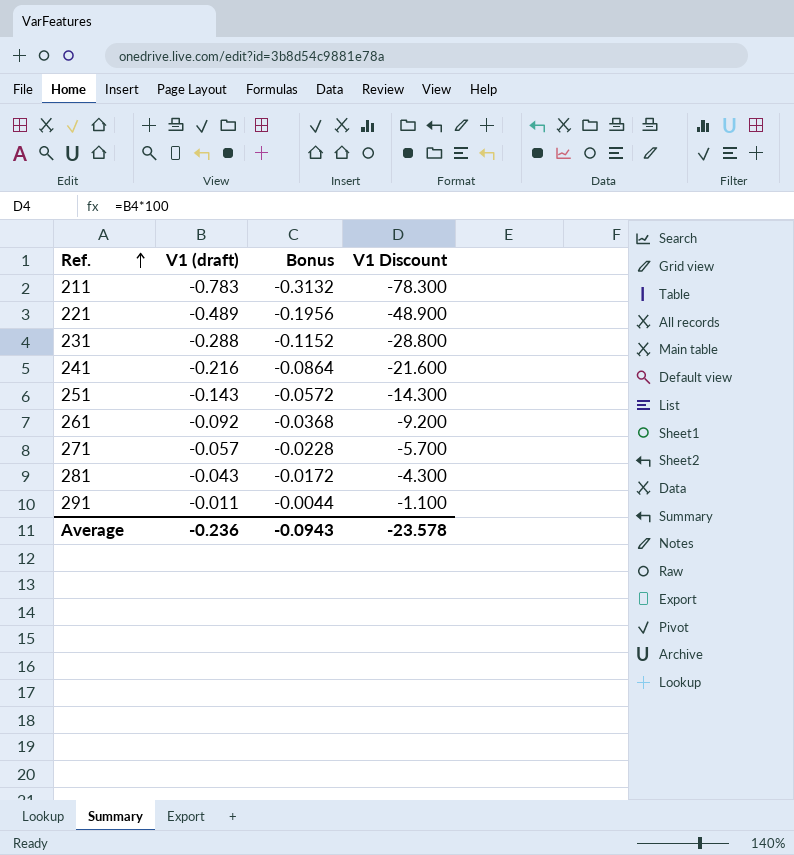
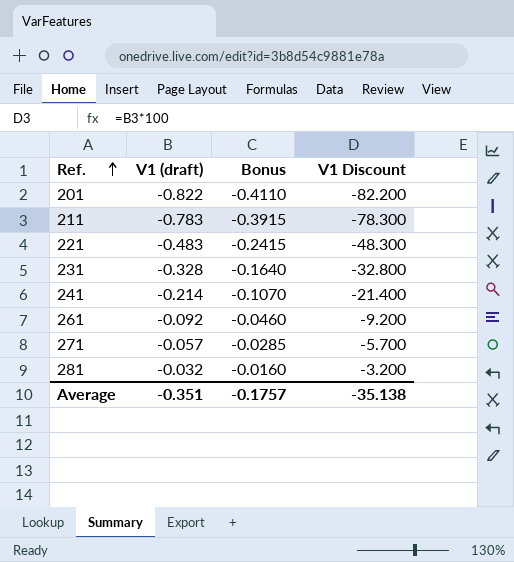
column Bonus | formula: [V1 (draft)] * 0.4 -> [V1 (draft)] * 0.5
row 251: -0.143 | -0.0572 | -14.300 -> none
row 291: -0.011 | -0.0044 | -1.100 -> none
row 201: none -> -0.822 | -0.4110 | -82.200
221 | V1 (draft): -0.489 -> -0.483
221 | V1 Discount: -48.900 -> -48.300
231 | V1 (draft): -0.288 -> -0.328
231 | V1 Discount: -28.800 -> -32.800
241 | V1 (draft): -0.216 -> -0.214
241 | V1 Discount: -21.600 -> -21.400
281 | V1 (draft): -0.043 -> -0.032
281 | V1 Discount: -4.300 -> -3.200
Average | V1 (draft): -0.236 -> -0.351
Average | Bonus: -0.0943 -> -0.1757
Average | V1 Discount: -23.578 -> -35.138

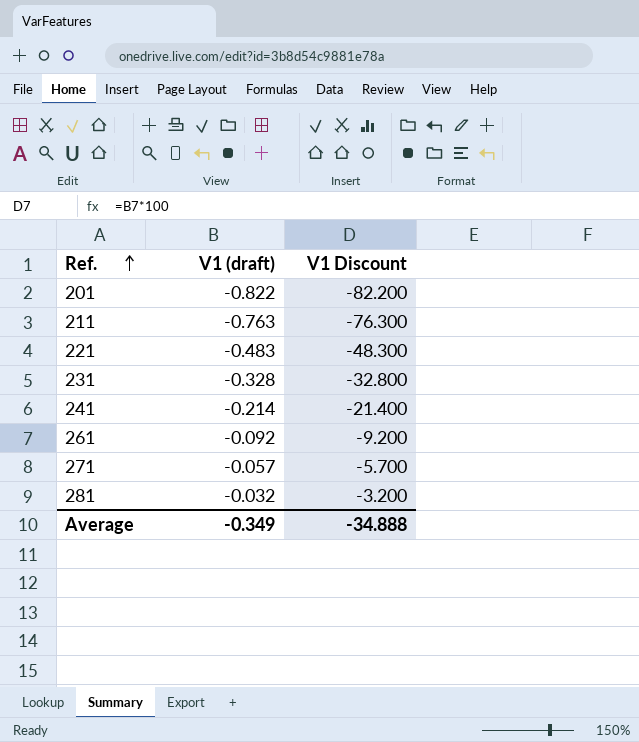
column Bonus | formula: [V1 (draft)] * 0.5 -> none
211 | V1 (draft): -0.783 -> -0.763
211 | V1 Discount: -78.300 -> -76.300
Average | V1 (draft): -0.351 -> -0.349
Average | V1 Discount: -35.138 -> -34.888

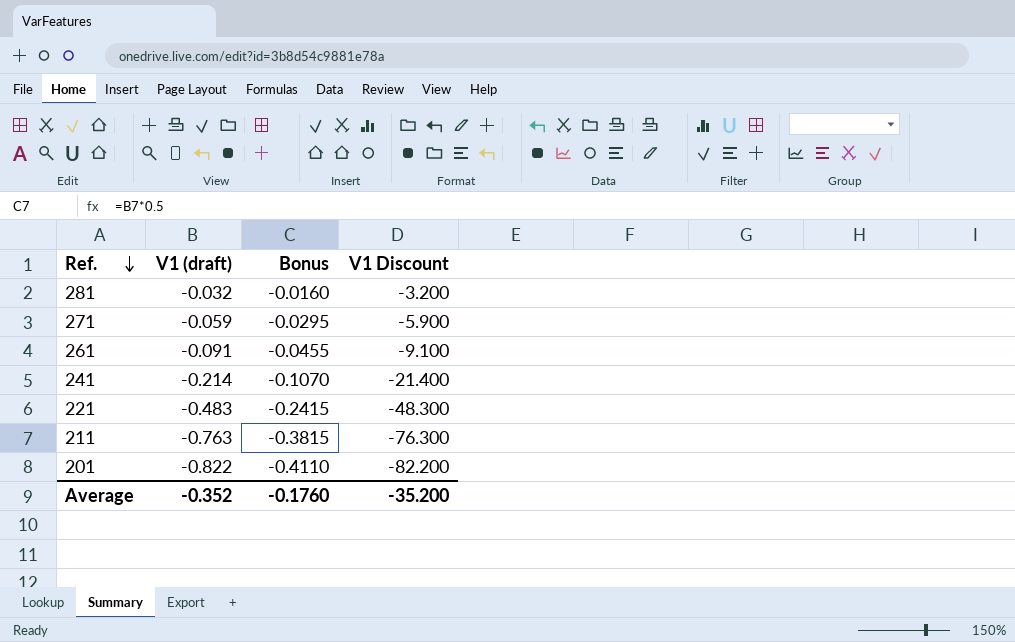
row order: Ref. ascending -> Ref. descending
column Bonus | formula: none -> [V1 (draft)] * 0.5
row 231: -0.328 | -32.800 -> none
271 | V1 (draft): -0.057 -> -0.059
271 | V1 Discount: -5.700 -> -5.900
261 | V1 (draft): -0.092 -> -0.091
261 | V1 Discount: -9.200 -> -9.100
Average | V1 (draft): -0.349 -> -0.352
Average | V1 Discount: -34.888 -> -35.200

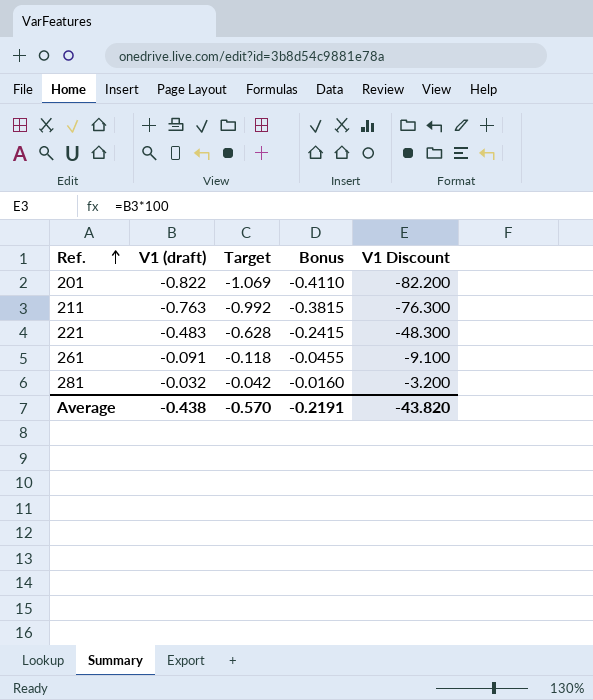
row order: Ref. descending -> Ref. ascending
column Target | formula: none -> [V1 (draft)] * 1.3
row 271: -0.059 | -0.0295 | -5.900 -> none
row 241: -0.214 | -0.1070 | -21.400 -> none
Average | V1 (draft): -0.352 -> -0.438
Average | Bonus: -0.1760 -> -0.2191
Average | V1 Discount: -35.200 -> -43.820

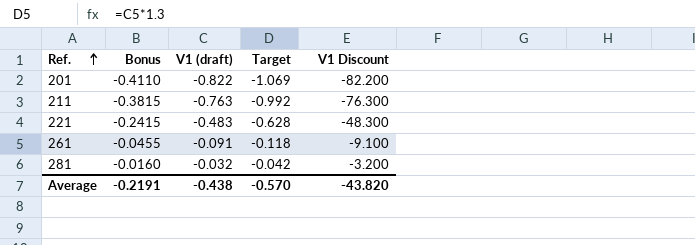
column Bonus | position: 4 -> 2

